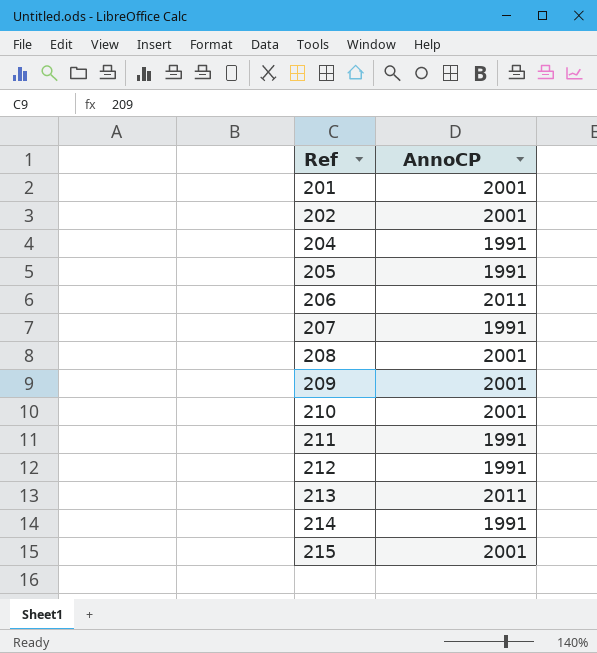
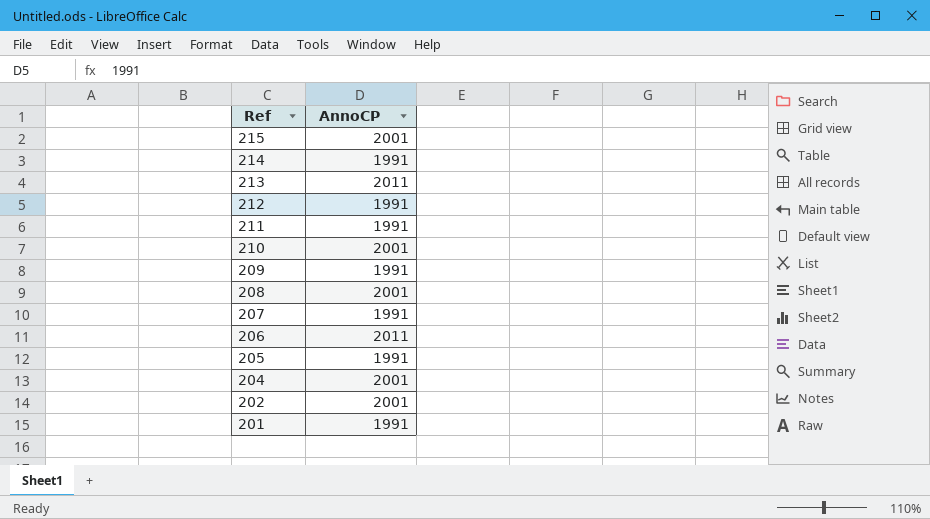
row order: Ref ascending -> Ref descending
209 | AnnoCP: 2001 -> 1991
204 | AnnoCP: 1991 -> 2001
201 | AnnoCP: 2001 -> 1991

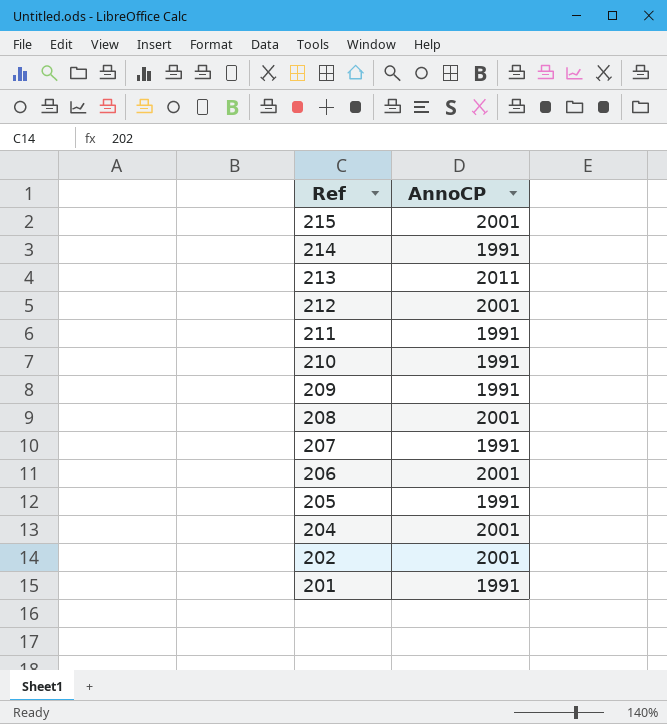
212 | AnnoCP: 1991 -> 2001
210 | AnnoCP: 2001 -> 1991
206 | AnnoCP: 2011 -> 2001

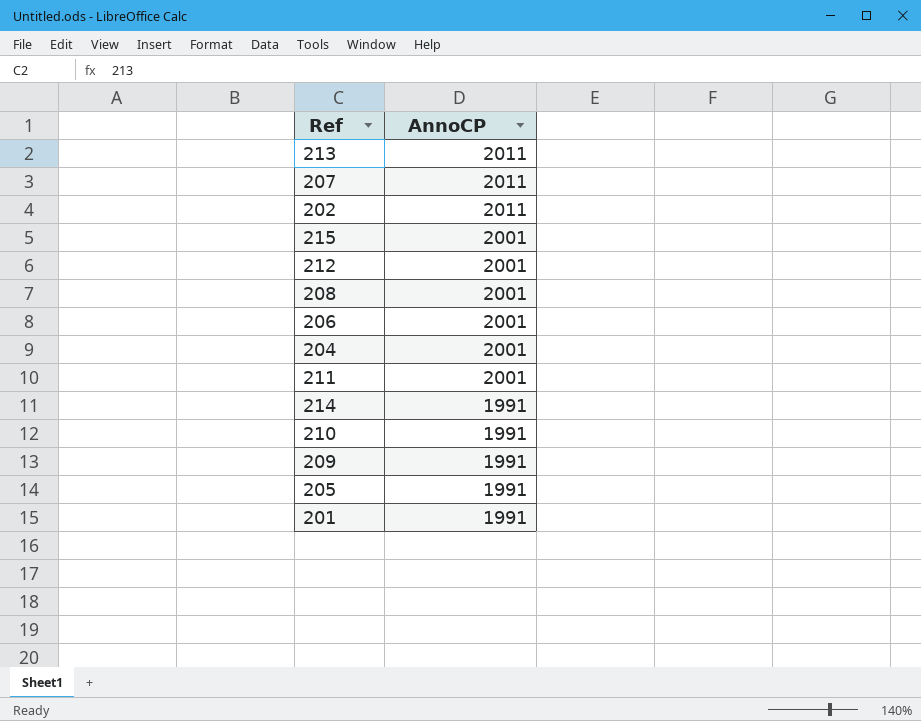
row order: Ref descending -> AnnoCP descending
207 | AnnoCP: 1991 -> 2011
202 | AnnoCP: 2001 -> 2011
211 | AnnoCP: 1991 -> 2001

